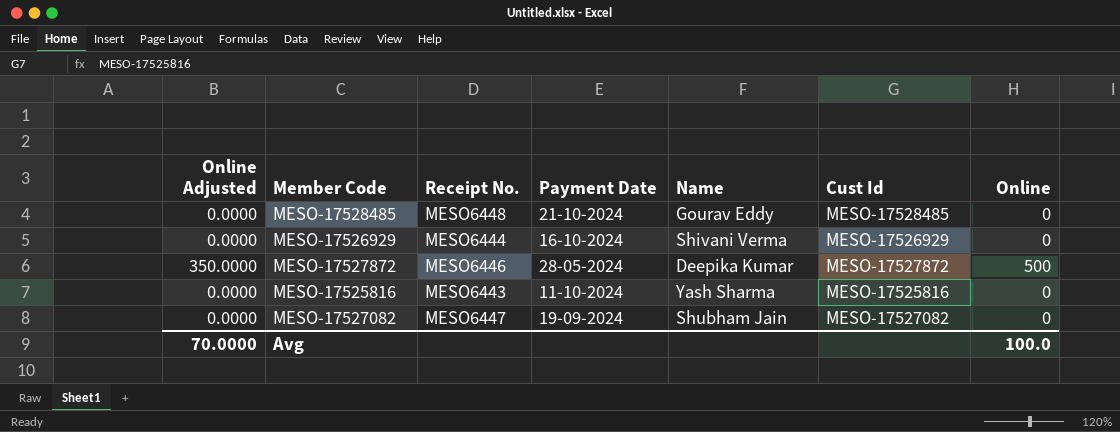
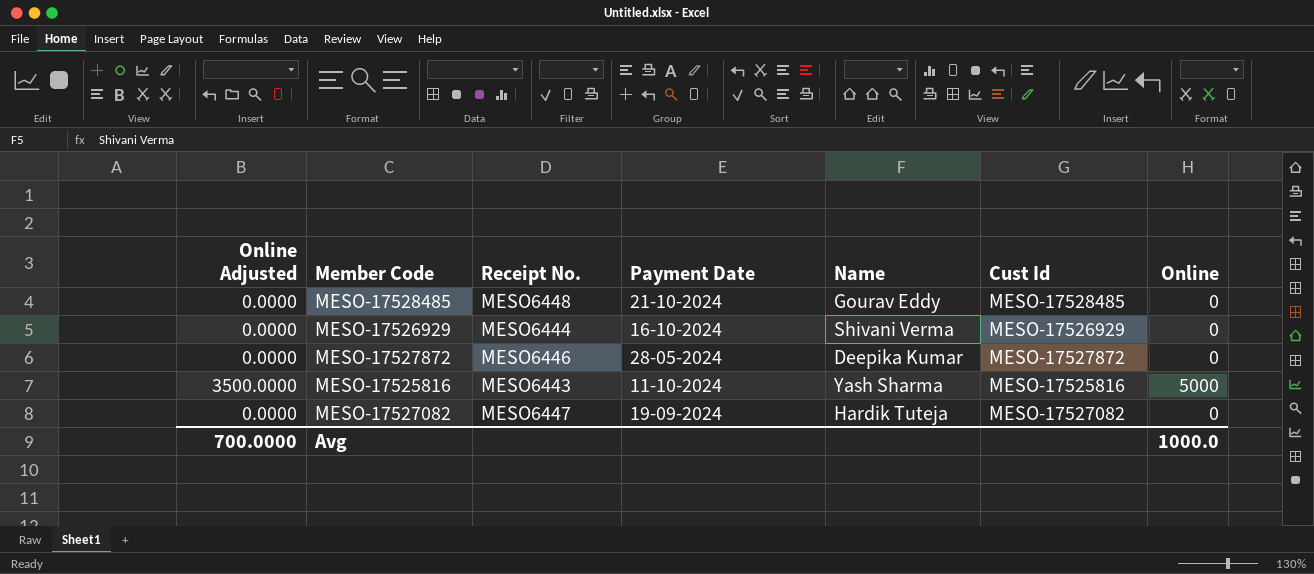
MESO-17527872 | Online Adjusted: 350.0000 -> 0.0000
MESO-17527872 | Online: 500 -> 0
MESO-17525816 | Online Adjusted: 0.0000 -> 3500.0000
MESO-17525816 | Online: 0 -> 5000
MESO-17527082 | Name: Shubham Jain -> Hardik Tuteja
Avg | Online Adjusted: 70.0000 -> 700.0000
Avg | Online: 100.0 -> 1000.0

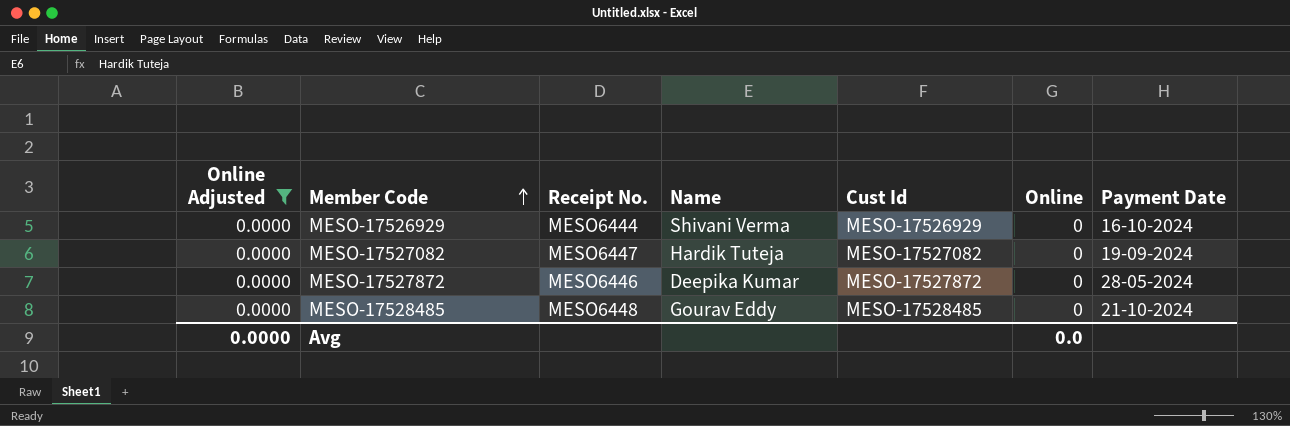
filter: none -> Online Adjusted = 0.0000
row order: none -> Member Code ascending
column Payment Date | position: 4 -> 7
Avg | Online Adjusted: 700.0000 -> 0.0000
Avg | Online: 1000.0 -> 0.0

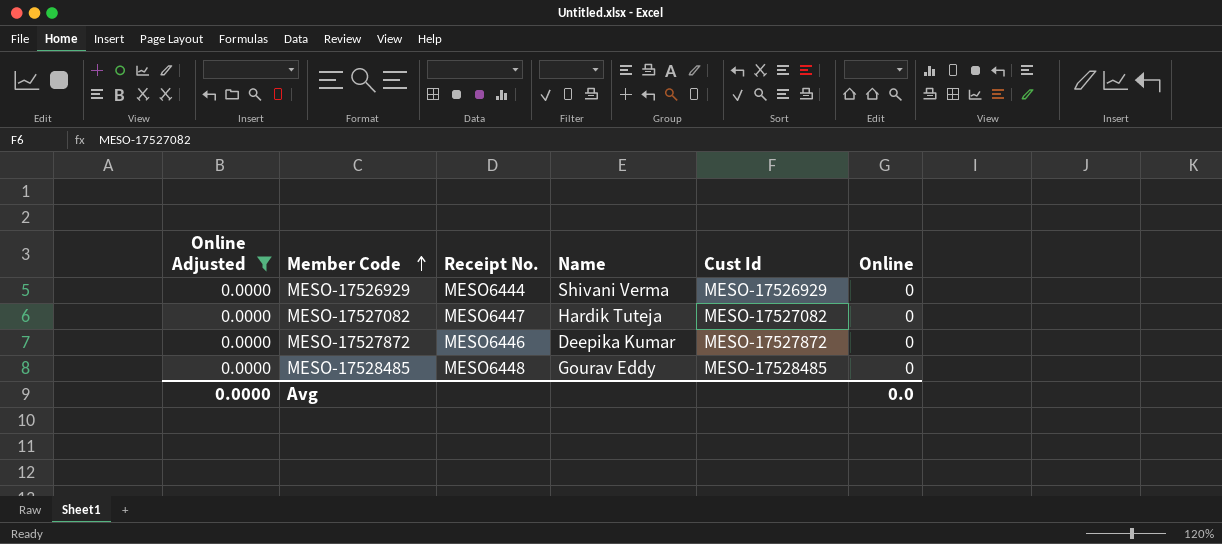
column Payment Date | position: 7 -> none

